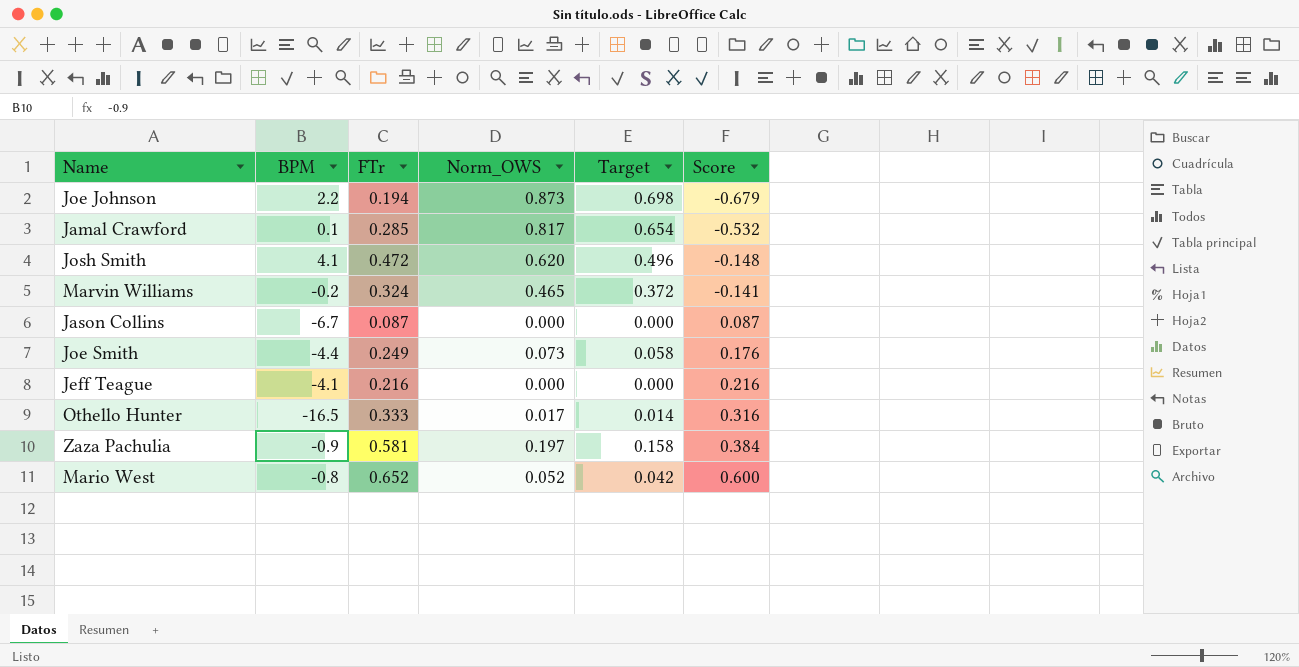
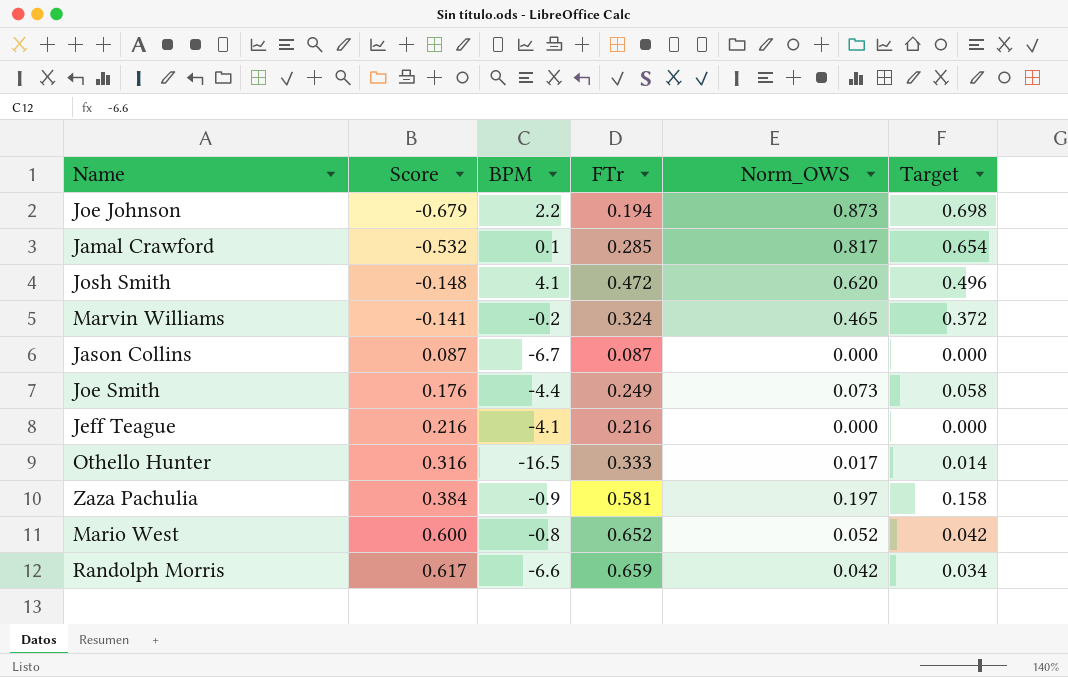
column Score | position: 6 -> 2
row Randolph Morris: none -> 0.617 | -6.6 | 0.659 | 0.042 | 0.034

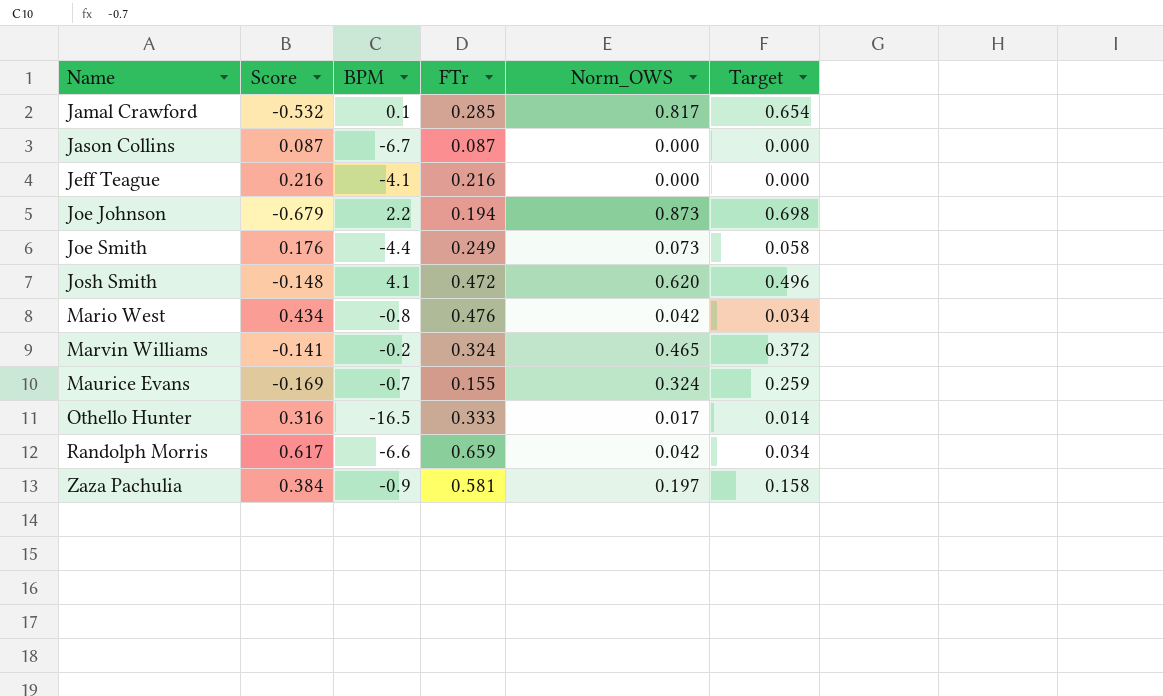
row order: Score ascending -> Name ascending
Mario West | Score: 0.600 -> 0.434
Mario West | FTr: 0.652 -> 0.476
Mario West | Norm_OWS: 0.052 -> 0.042
Mario West | Target: 0.042 -> 0.034
row Maurice Evans: none -> -0.169 | -0.7 | 0.155 | 0.324 | 0.259

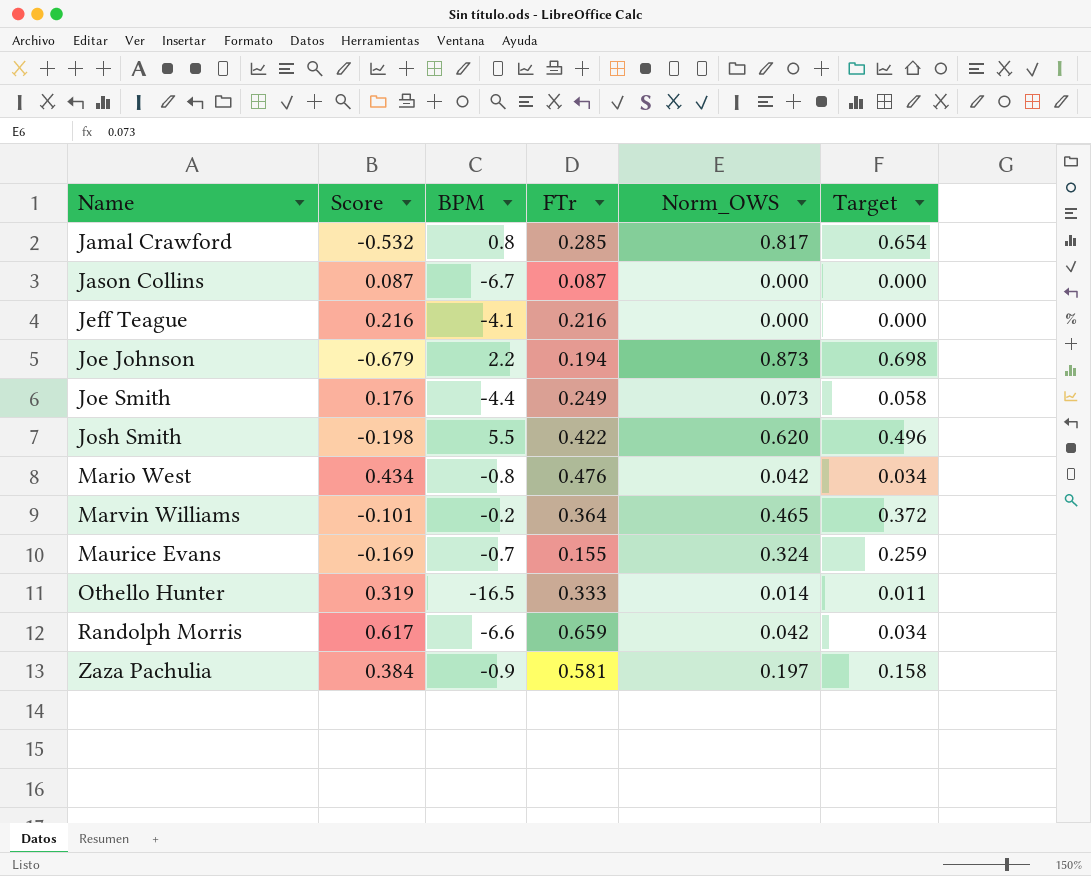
Jamal Crawford | BPM: 0.1 -> 0.8
Josh Smith | Score: -0.148 -> -0.198
Josh Smith | BPM: 4.1 -> 5.5
Josh Smith | FTr: 0.472 -> 0.422
Marvin Williams | Score: -0.141 -> -0.101
Marvin Williams | FTr: 0.324 -> 0.364
Othello Hunter | Score: 0.316 -> 0.319
Othello Hunter | Norm_OWS: 0.017 -> 0.014
Othello Hunter | Target: 0.014 -> 0.011

